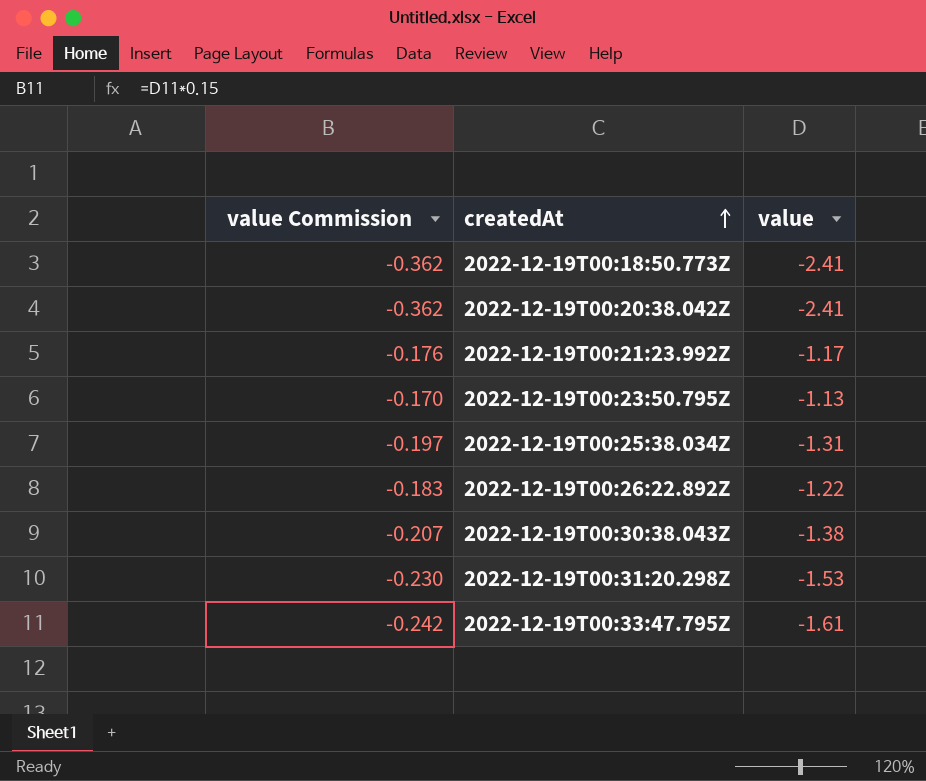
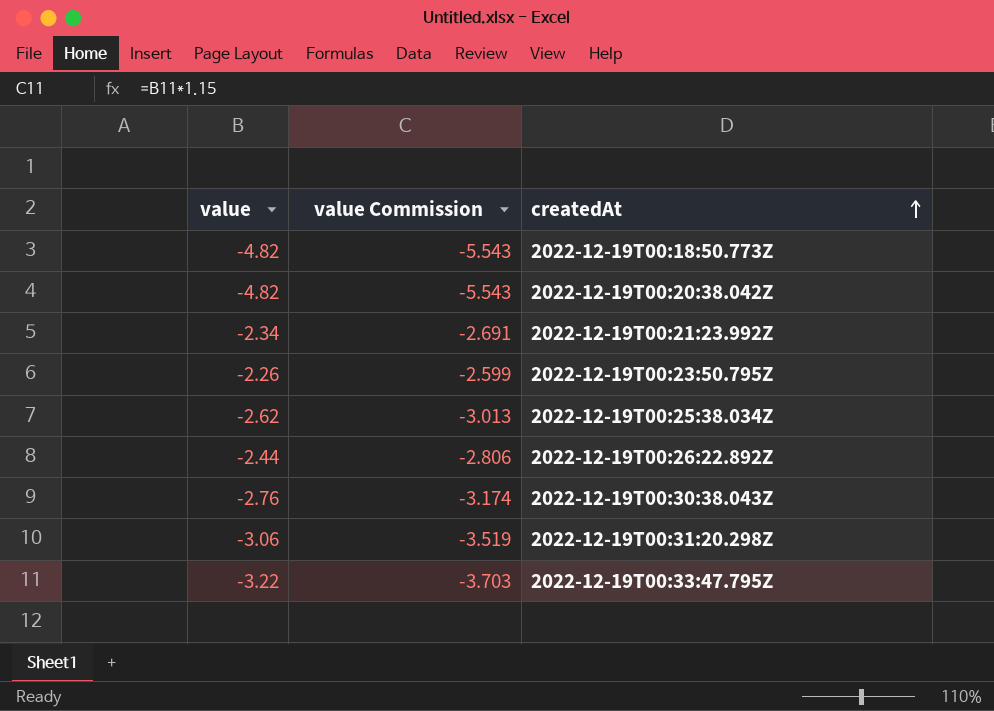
column value | position: 3 -> 1
column value Commission | formula: [value] * 0.15 -> [value] * 1.15
2022-12-19T00:18:50.773Z | value: -2.41 -> -4.82
2022-12-19T00:20:38.042Z | value: -2.41 -> -4.82
2022-12-19T00:21:23.992Z | value: -1.17 -> -2.34
2022-12-19T00:23:50.795Z | value: -1.13 -> -2.26
2022-12-19T00:25:38.034Z | value: -1.31 -> -2.62
2022-12-19T00:26:22.892Z | value: -1.22 -> -2.44
2022-12-19T00:30:38.043Z | value: -1.38 -> -2.76
2022-12-19T00:31:20.298Z | value: -1.53 -> -3.06
2022-12-19T00:33:47.795Z | value: -1.61 -> -3.22

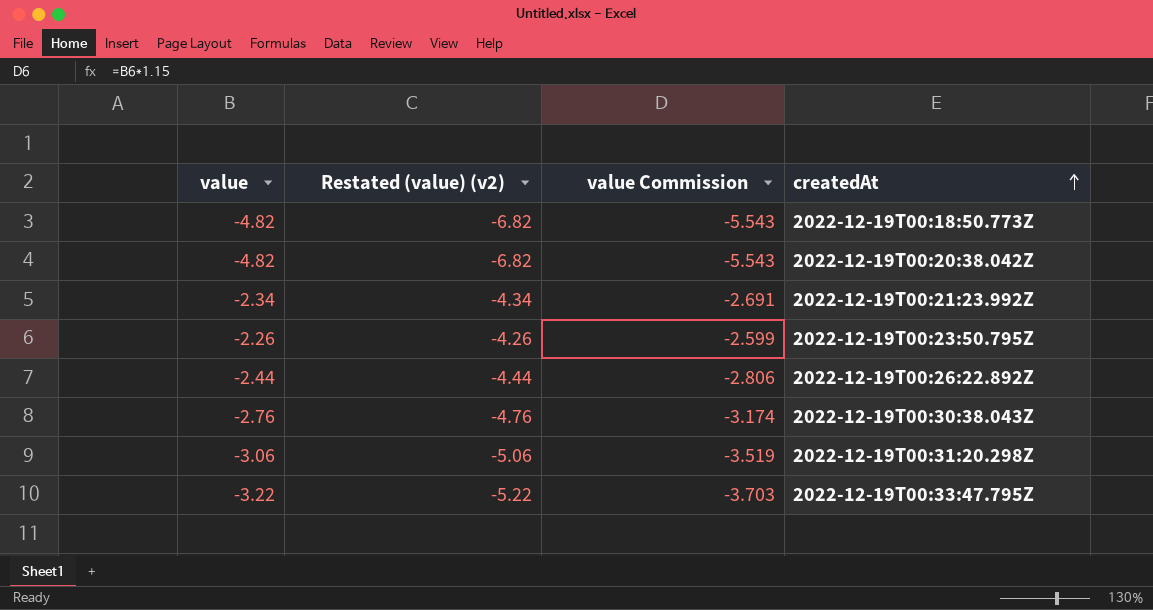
column Restated (value) (v2) | formula: none -> [value] - 2
row 2022-12-19T00:25:38.034Z: -2.62 | -3.013 -> none

